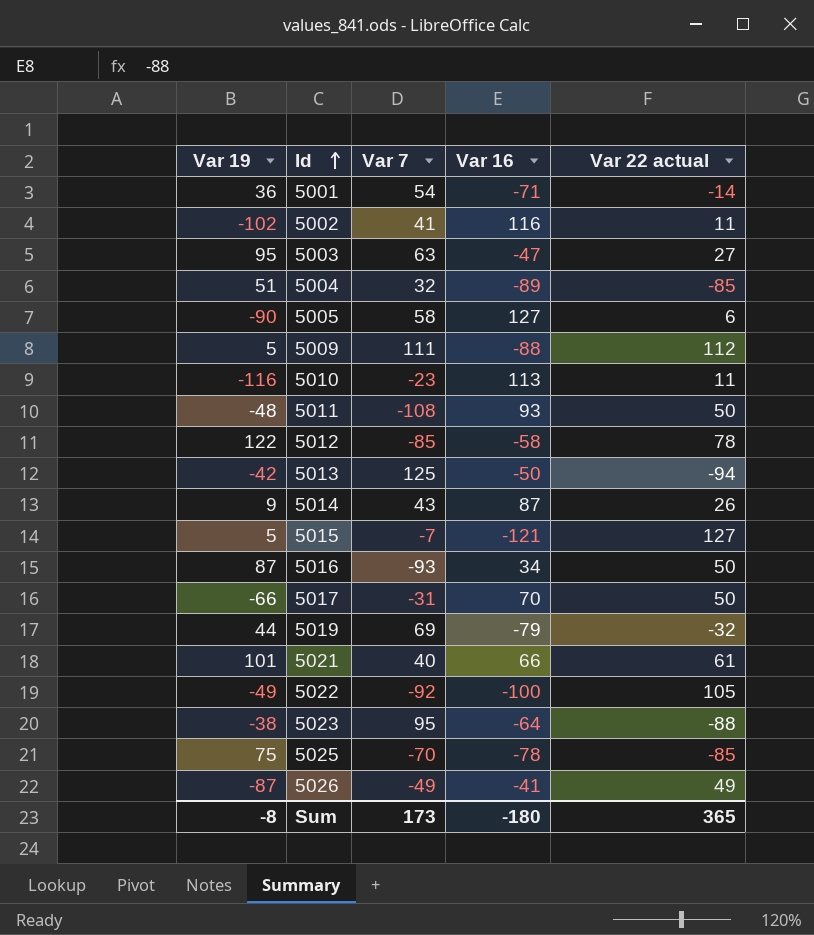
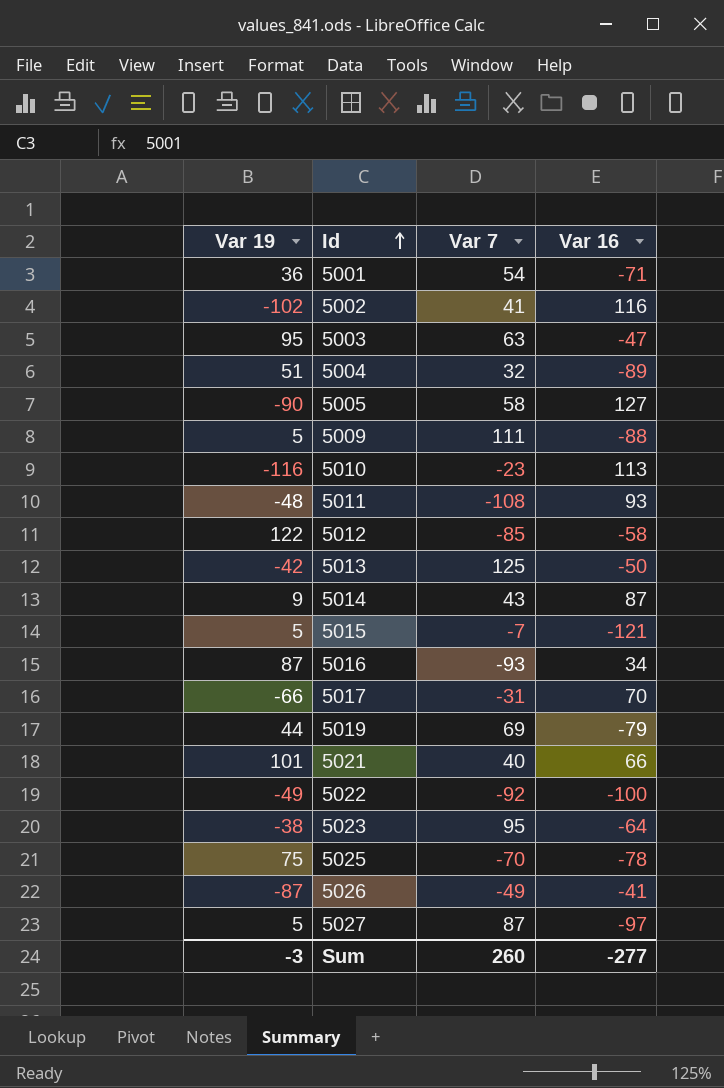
column Var 22 actual | position: 5 -> none
row 5027: none -> 5 | 87 | -97
Sum | Var 19: -8 -> -3
Sum | Var 7: 173 -> 260
Sum | Var 16: -180 -> -277

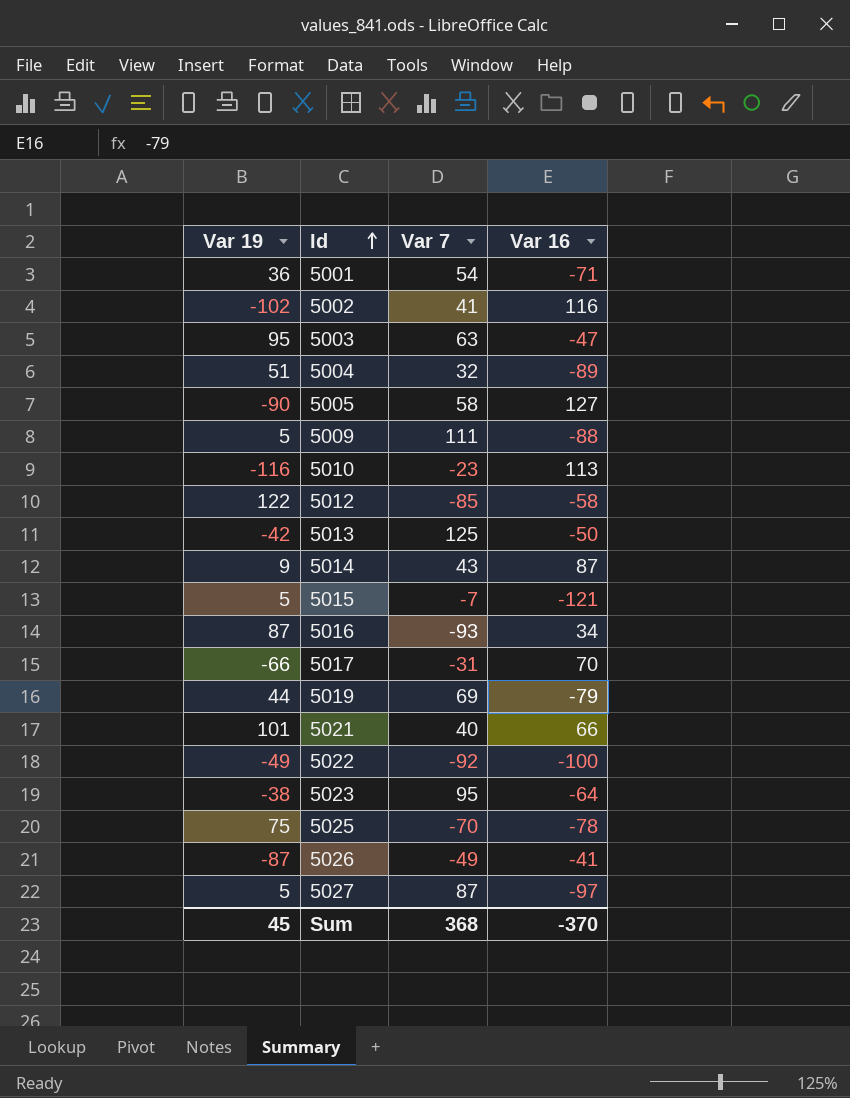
row 5011: -48 | -108 | 93 -> none
Sum | Var 19: -3 -> 45
Sum | Var 7: 260 -> 368
Sum | Var 16: -277 -> -370

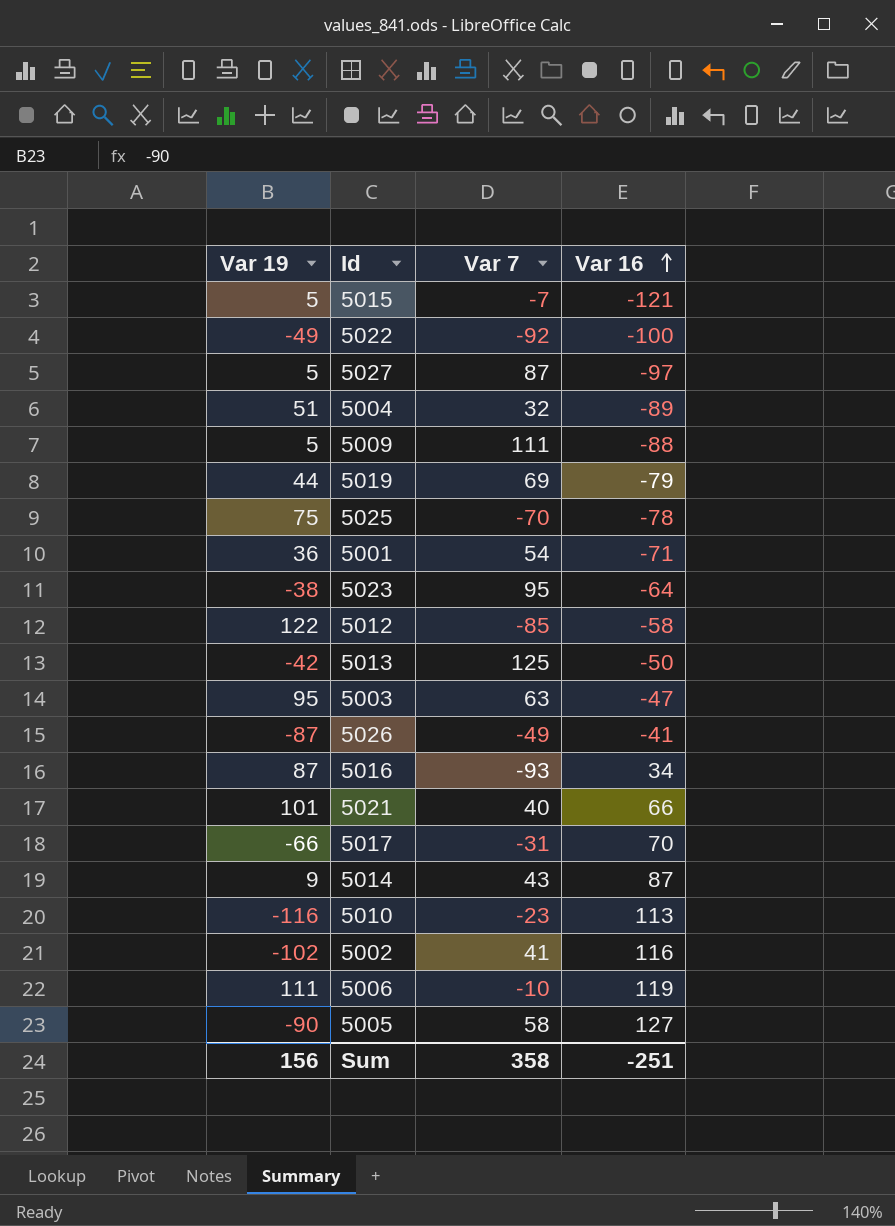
row order: Id ascending -> Var 16 ascending
row 5006: none -> 111 | -10 | 119
Sum | Var 19: 45 -> 156
Sum | Var 7: 368 -> 358
Sum | Var 16: -370 -> -251

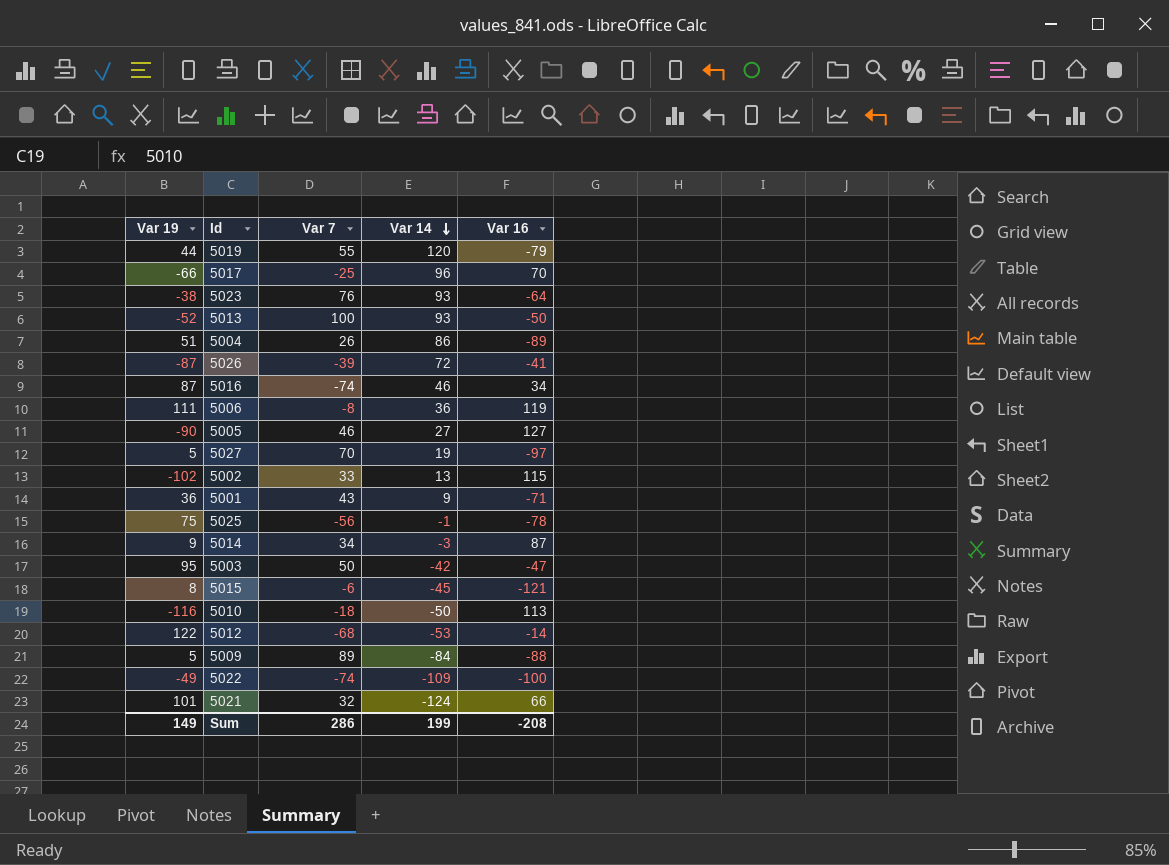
row order: Var 16 ascending -> Var 14 descending
column Var 14 | position: none -> 4
5019 | Var 7: 69 -> 55
5017 | Var 7: -31 -> -25
5023 | Var 7: 95 -> 76
5013 | Var 19: -42 -> -52
5013 | Var 7: 125 -> 100
5004 | Var 7: 32 -> 26
5026 | Var 7: -49 -> -39
5016 | Var 7: -93 -> -74
5006 | Var 7: -10 -> -8
5005 | Var 7: 58 -> 46
5027 | Var 7: 87 -> 70
5002 | Var 7: 41 -> 33
5002 | Var 16: 116 -> 115
5001 | Var 7: 54 -> 43
5025 | Var 7: -70 -> -56
5014 | Var 7: 43 -> 34
5003 | Var 7: 63 -> 50
5015 | Var 19: 5 -> 8
5015 | Var 7: -7 -> -6
5010 | Var 7: -23 -> -18
5012 | Var 7: -85 -> -68
5012 | Var 16: -58 -> -14
5009 | Var 7: 111 -> 89
5022 | Var 7: -92 -> -74
5021 | Var 7: 40 -> 32
Sum | Var 19: 156 -> 149
Sum | Var 7: 358 -> 286
Sum | Var 16: -251 -> -208

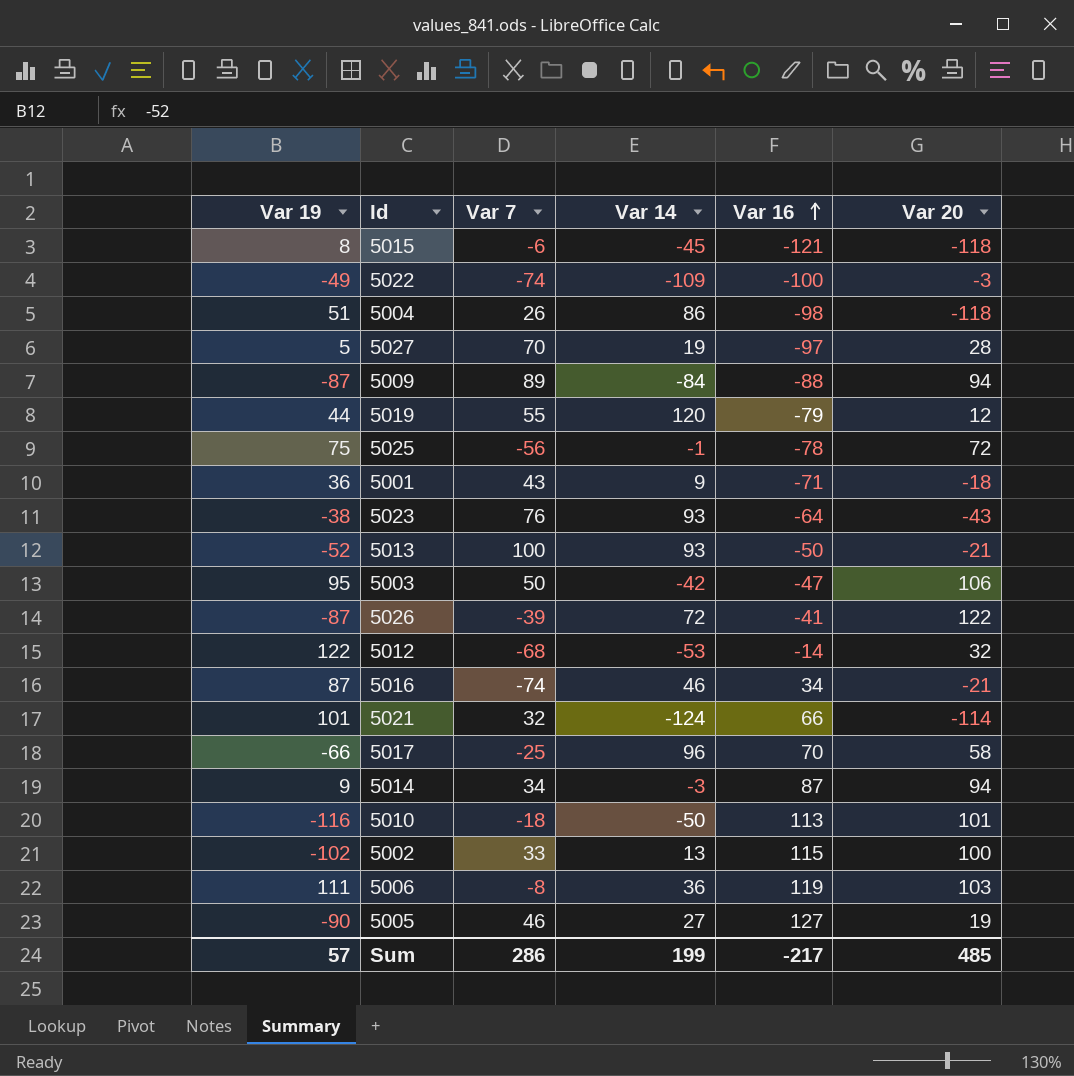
row order: Var 14 descending -> Var 16 ascending
column Var 20 | position: none -> 6
5004 | Var 16: -89 -> -98
5009 | Var 19: 5 -> -87
Sum | Var 19: 149 -> 57
Sum | Var 16: -208 -> -217

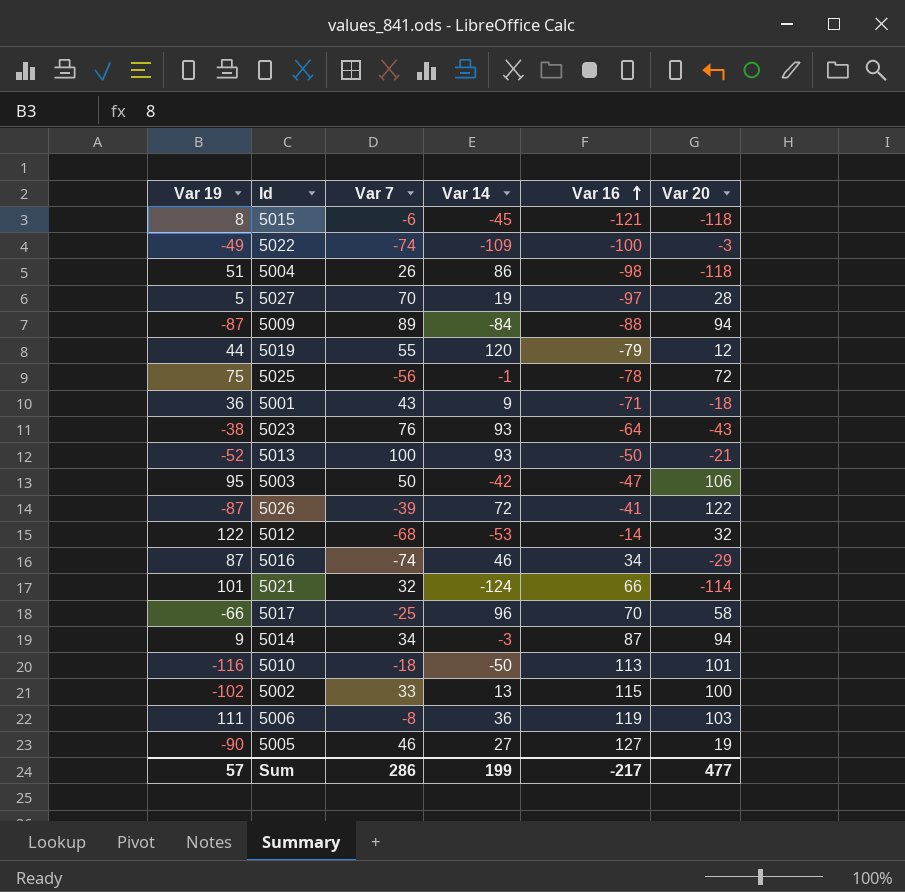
5016 | Var 20: -21 -> -29
Sum | Var 20: 485 -> 477

